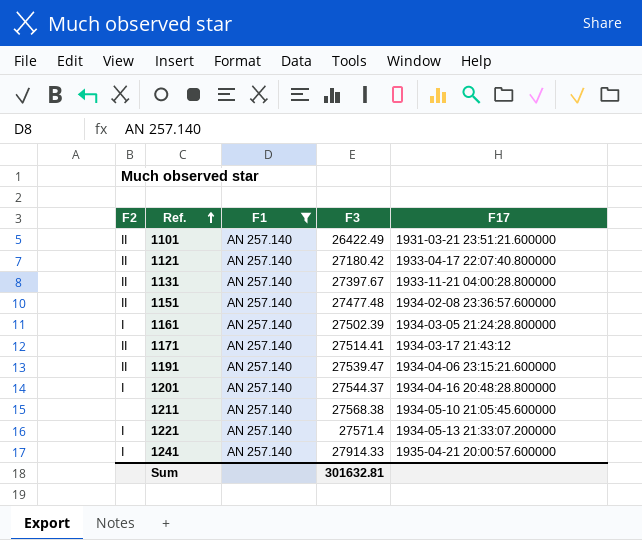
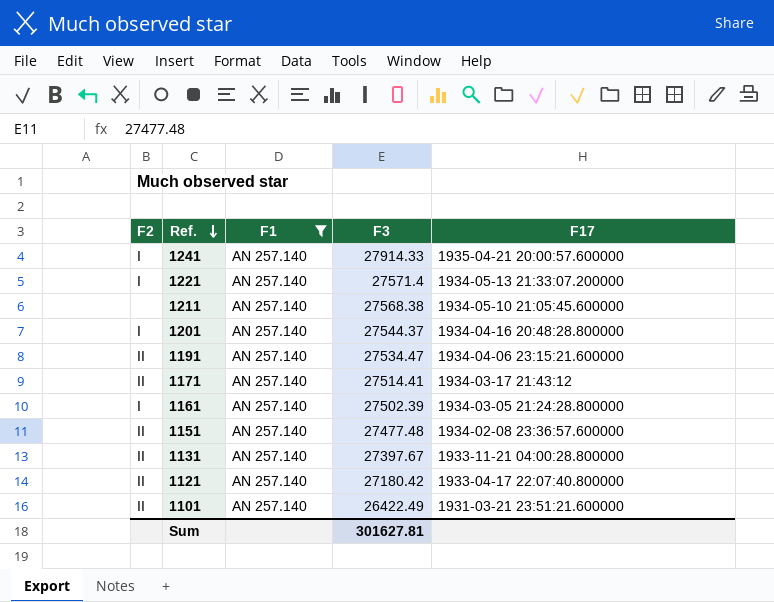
row order: Ref. ascending -> Ref. descending
1191 | F3: 27539.47 -> 27534.47
Sum | F3: 301632.81 -> 301627.81

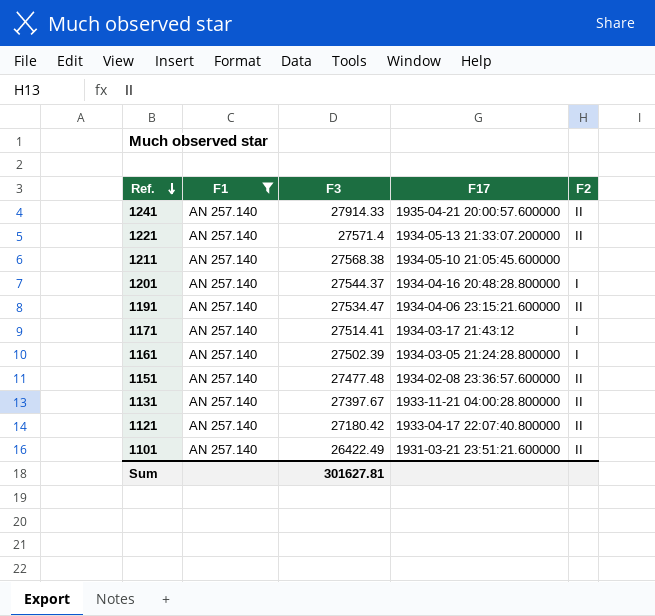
column F2 | position: 1 -> 5
1241 | F2: I -> II
1221 | F2: I -> II
1171 | F2: II -> I

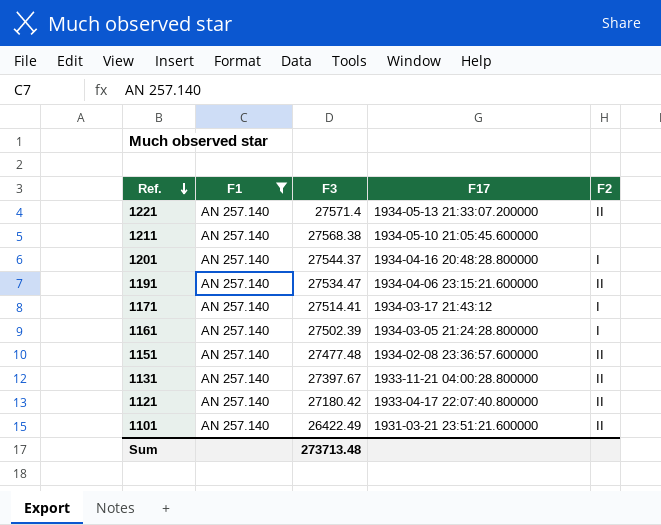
row 1241: AN 257.140 | 27914.33 | 1935-04-21 20:00:57.600000 | II -> none
Sum | F3: 301627.81 -> 273713.48

